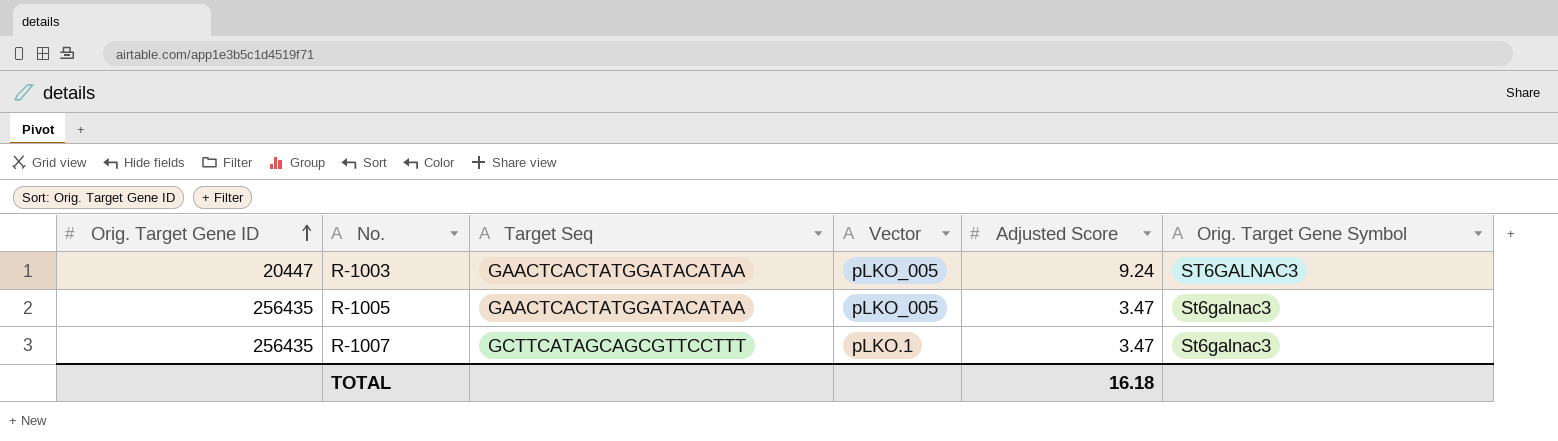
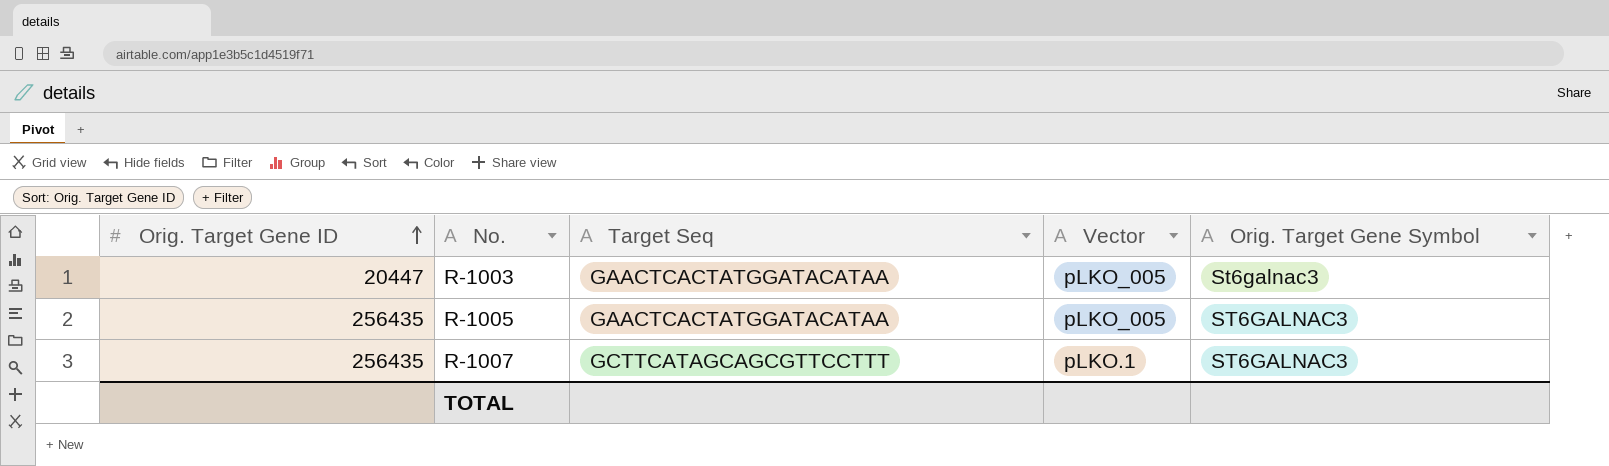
column Adjusted Score | position: 5 -> none
R-1003 | Orig. Target Gene Symbol: ST6GALNAC3 -> St6galnac3
R-1005 | Orig. Target Gene Symbol: St6galnac3 -> ST6GALNAC3
R-1007 | Orig. Target Gene Symbol: St6galnac3 -> ST6GALNAC3

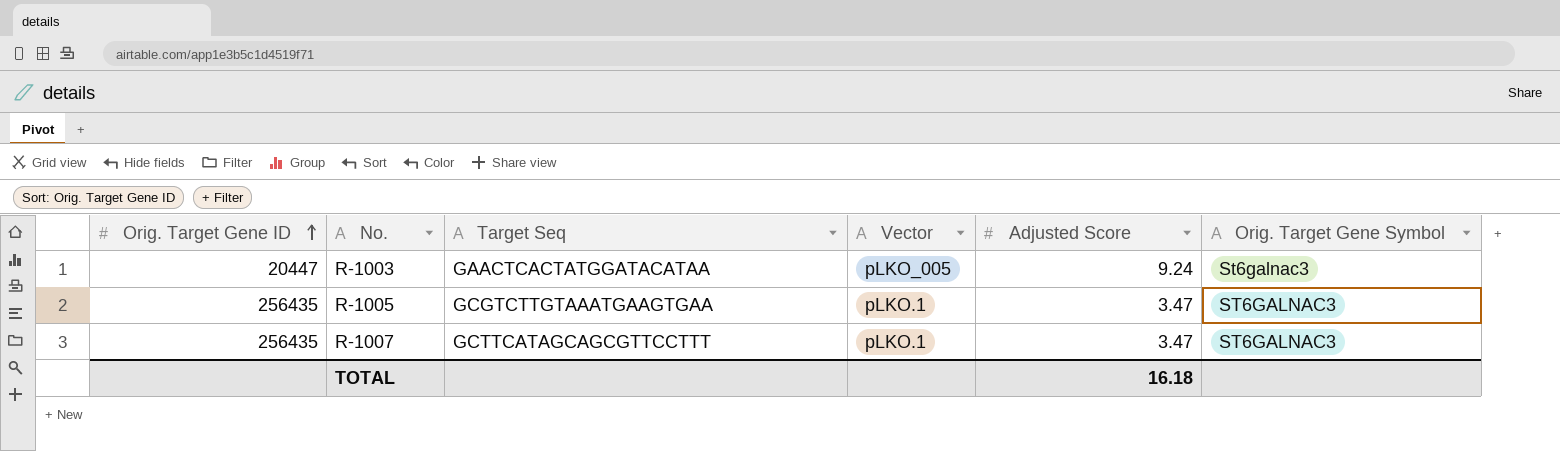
column Adjusted Score | position: none -> 5
R-1005 | Target Seq: GAACTCACTATGGATACATAA -> GCGTCTTGTAAATGAAGTGAA
R-1005 | Vector: pLKO_005 -> pLKO.1

